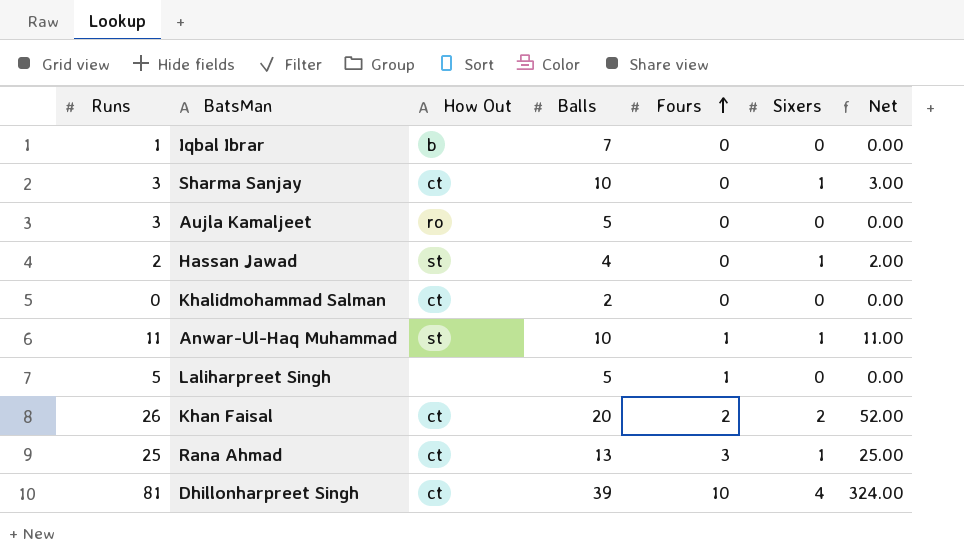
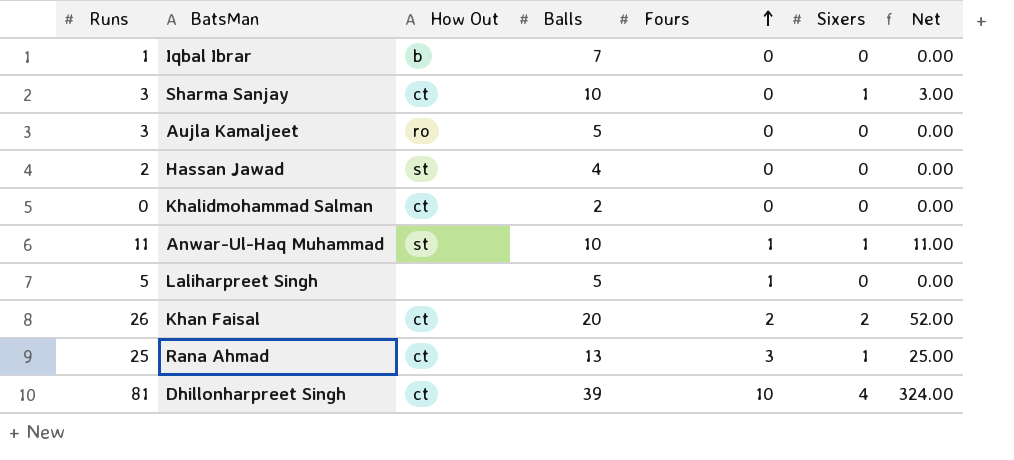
Hassan Jawad | Sixers: 1 -> 0
Hassan Jawad | Net: 2.00 -> 0.00

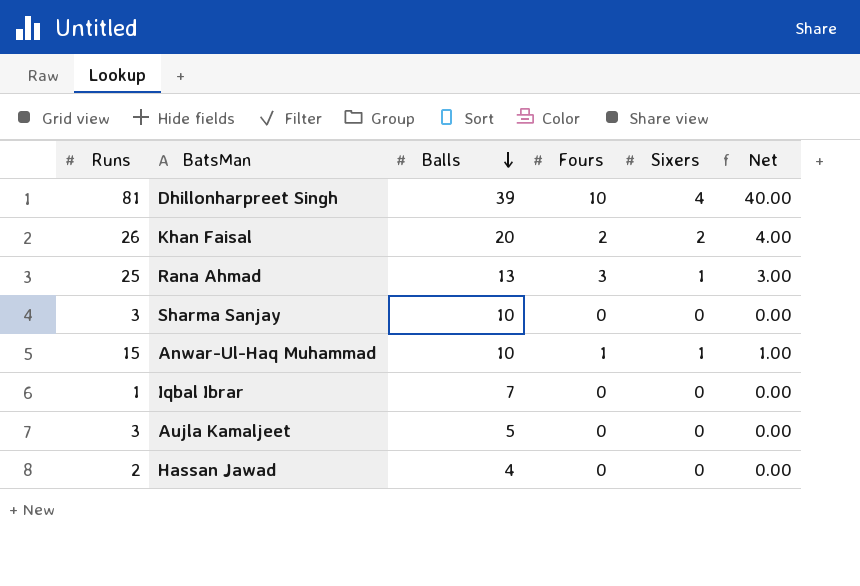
row order: Fours ascending -> Balls descending
column How Out | position: 3 -> none
column Net | formula: [Runs] * [Sixers] -> [Fours] * [Sixers]
row Khalidmohammad Salman: 0 | ct | 2 | 0 | 0 | 0.00 -> none
row Laliharpreet Singh: 5 | none | 5 | 1 | 0 | 0.00 -> none
Sharma Sanjay | Sixers: 1 -> 0
Anwar-Ul-Haq Muhammad | Runs: 11 -> 15

